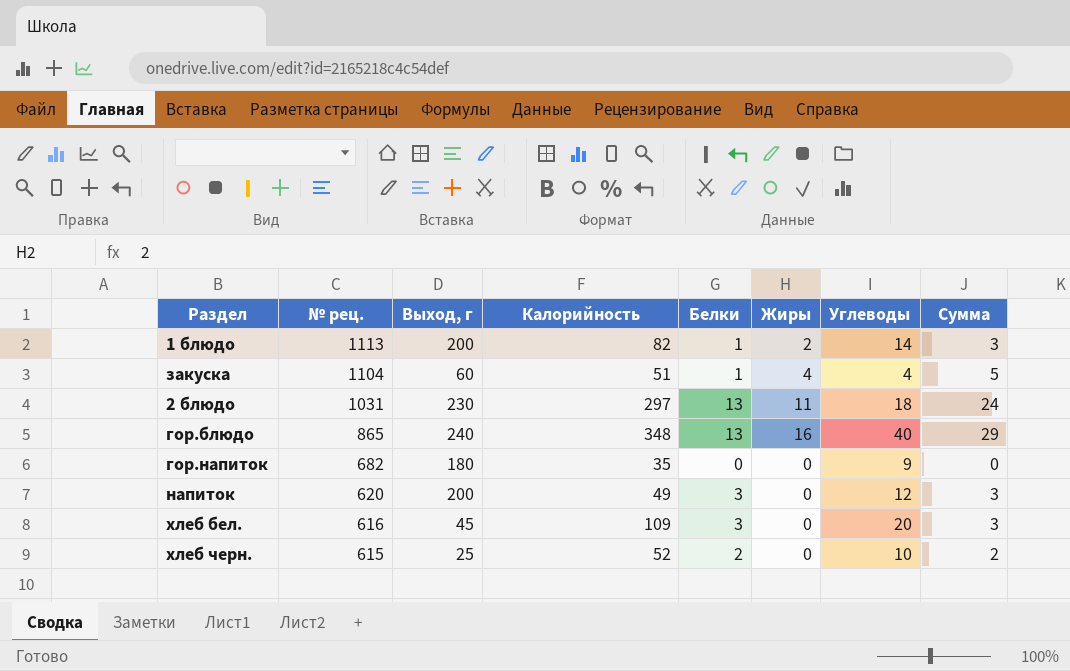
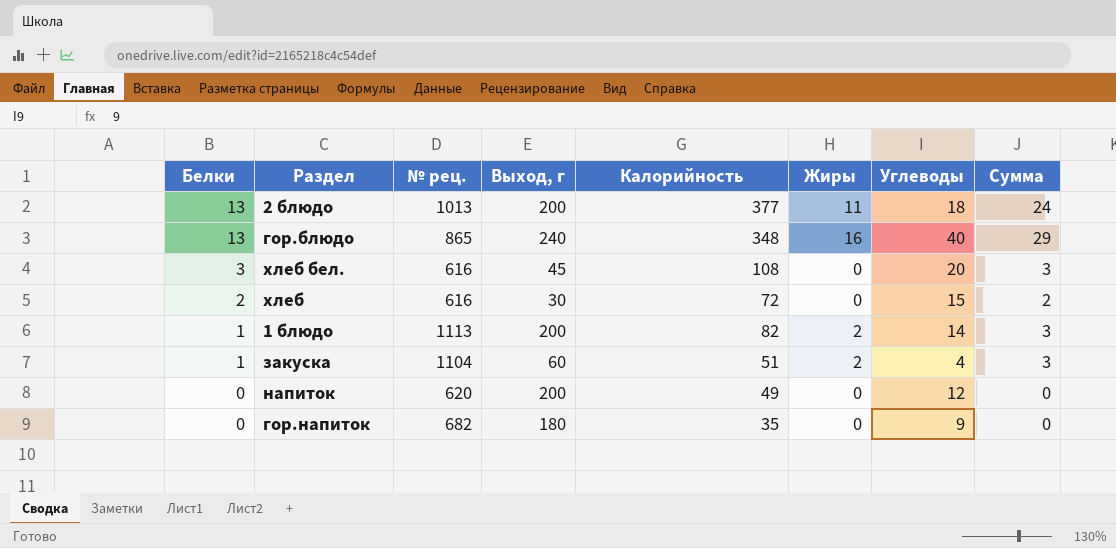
row order: № рец. descending -> Белки descending
column Белки | position: 5 -> 1
row хлеб черн.: 615 | 25 | 52 | 2 | 0 | 10 | 2 -> none
2 блюдо | № рец.: 1031 -> 1013
2 блюдо | Выход, г: 230 -> 200
2 блюдо | Калорийность: 297 -> 377
хлеб бел. | Калорийность: 109 -> 108
row хлеб: none -> 2 | 616 | 30 | 72 | 0 | 15 | 2
закуска | Жиры: 4 -> 2
закуска | Сумма: 5 -> 3
напиток | Белки: 3 -> 0
напиток | Сумма: 3 -> 0

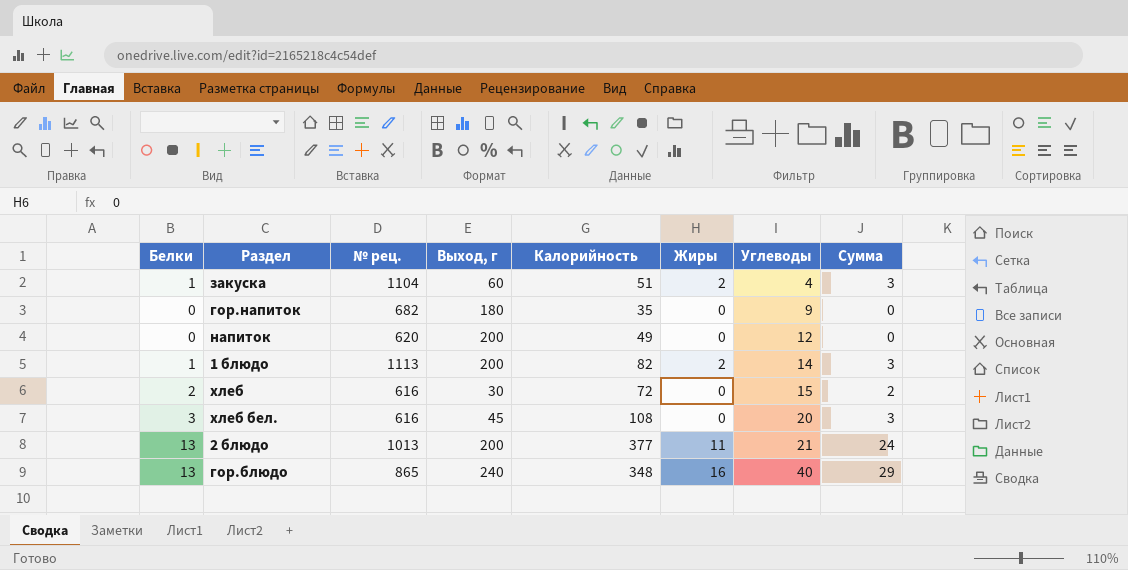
row order: Белки descending -> Углеводы ascending
2 блюдо | Углеводы: 18 -> 21

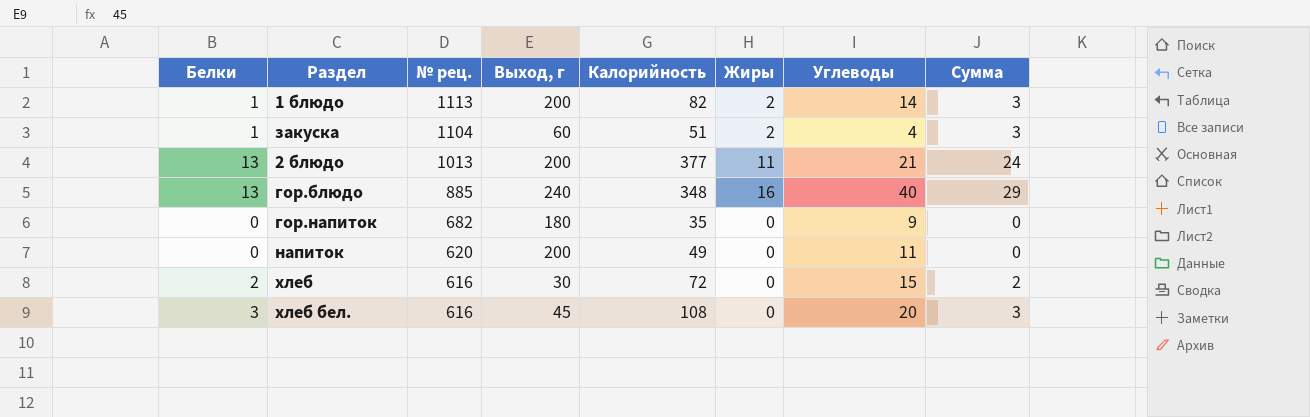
row order: Углеводы ascending -> № рец. descending
гор.блюдо | № рец.: 865 -> 885
напиток | Углеводы: 12 -> 11

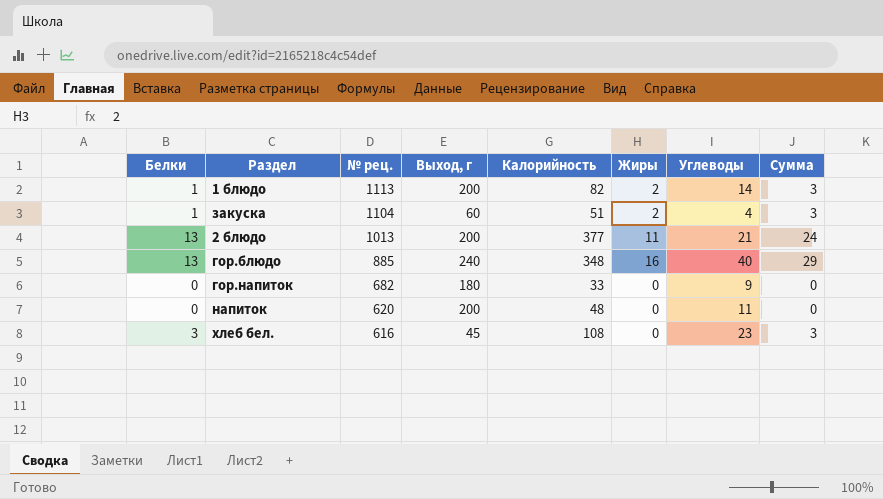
row хлеб: 2 | 616 | 30 | 72 | 0 | 15 | 2 -> none
гор.напиток | Калорийность: 35 -> 33
напиток | Калорийность: 49 -> 48
хлеб бел. | Углеводы: 20 -> 23

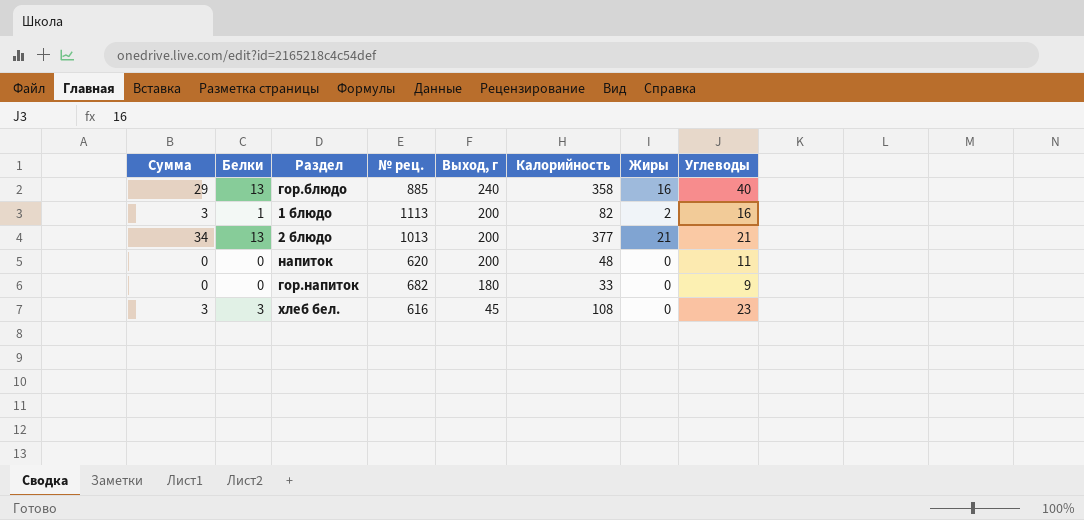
row order: № рец. descending -> Выход, г descending
column Сумма | position: 8 -> 1
row закуска: 1 | 1104 | 60 | 51 | 2 | 4 | 3 -> none
гор.блюдо | Калорийность: 348 -> 358
1 блюдо | Углеводы: 14 -> 16
2 блюдо | Сумма: 24 -> 34
2 блюдо | Жиры: 11 -> 21

